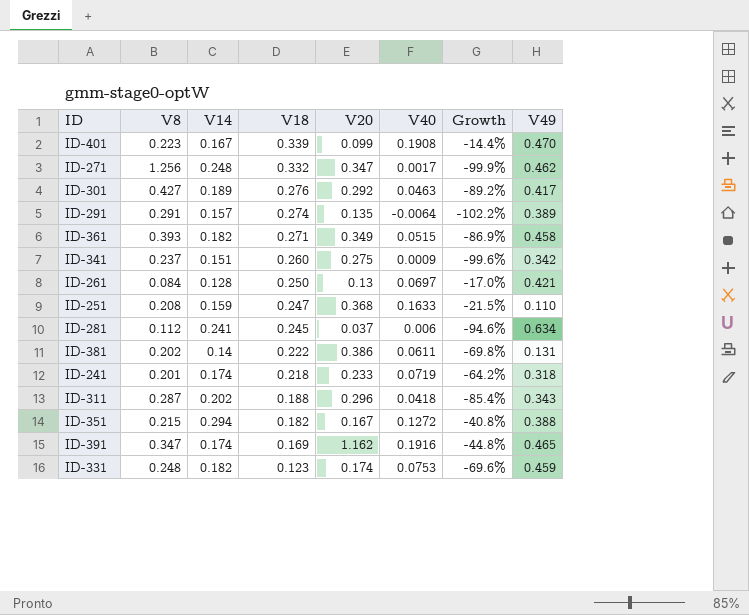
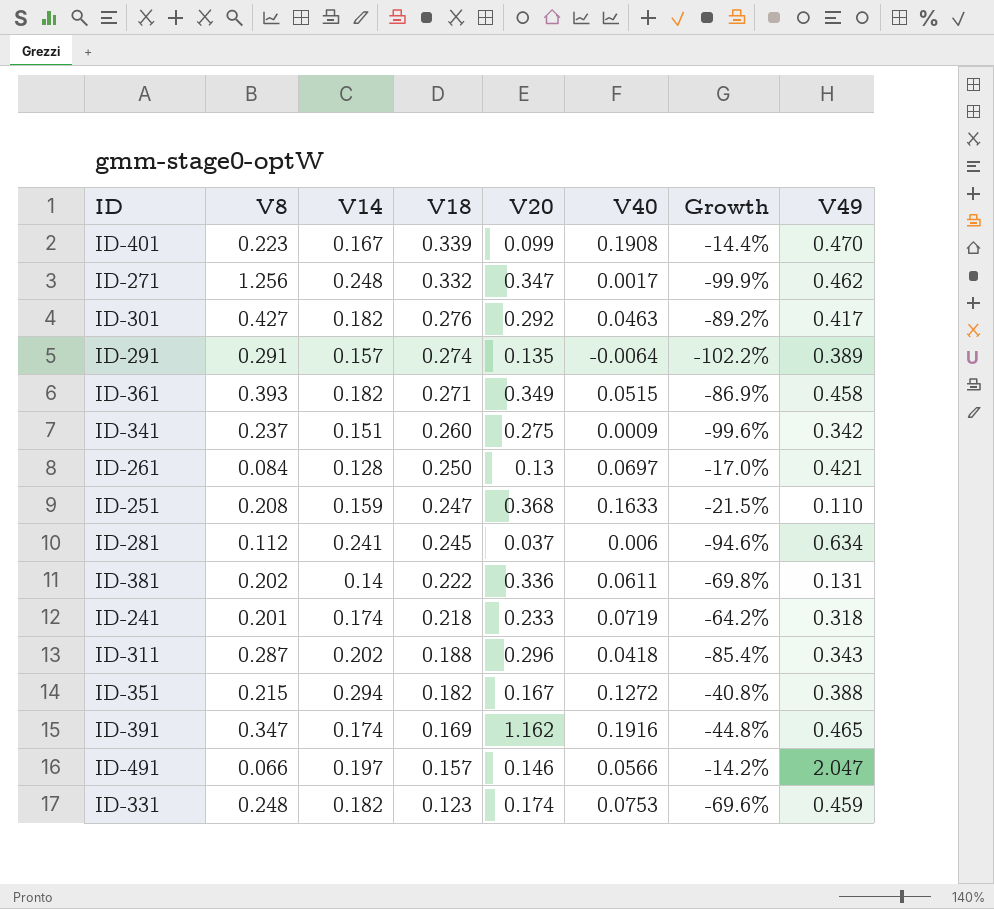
ID-301 | V14: 0.189 -> 0.182
ID-381 | V20: 0.386 -> 0.336
row ID-491: none -> 0.066 | 0.197 | 0.157 | 0.146 | 0.0566 | -14.2% | 2.047

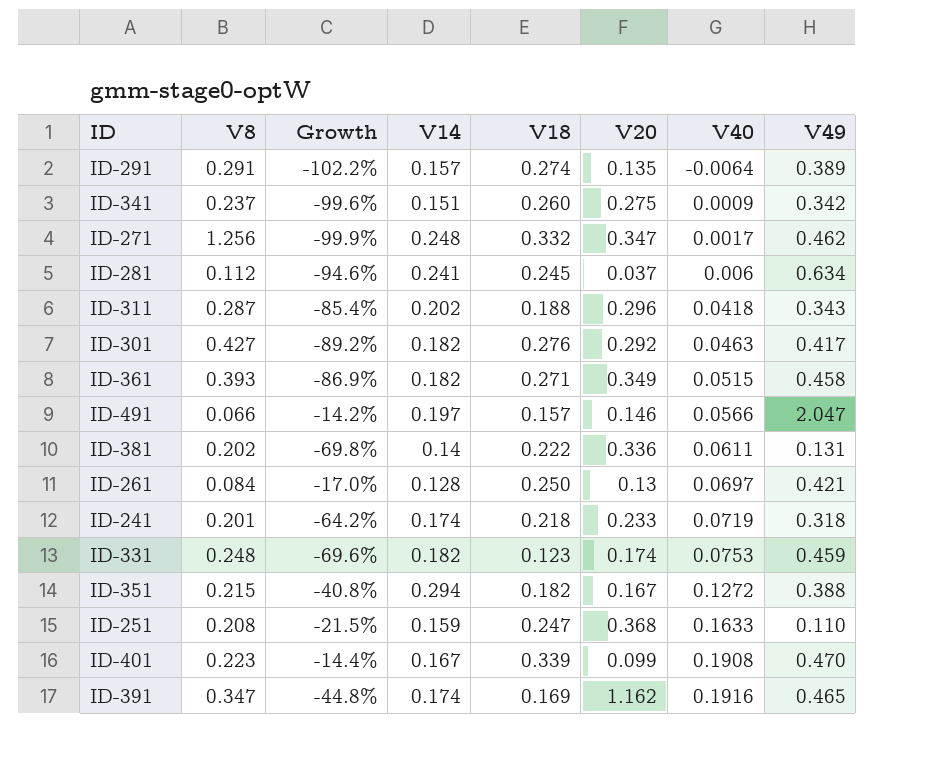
row order: V18 descending -> V40 ascending
column Growth | position: 7 -> 3

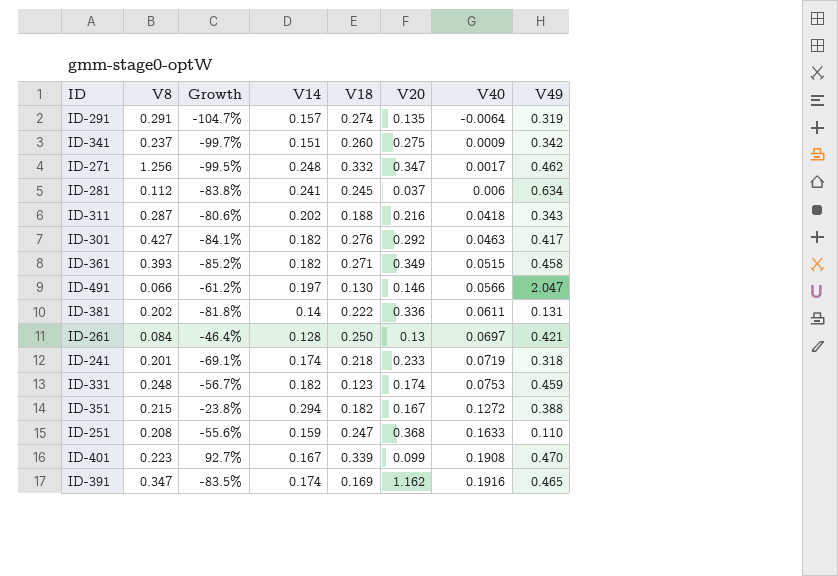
column Growth | formula: ([V40] - [V8]) / [V8] -> ([V40] - [V20]) / [V20]
ID-291 | V49: 0.389 -> 0.319
ID-311 | V20: 0.296 -> 0.216
ID-491 | V18: 0.157 -> 0.130

